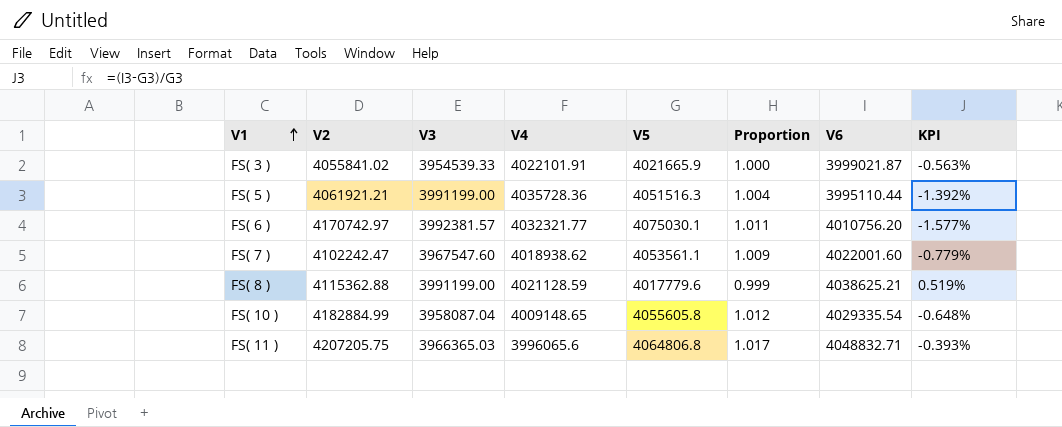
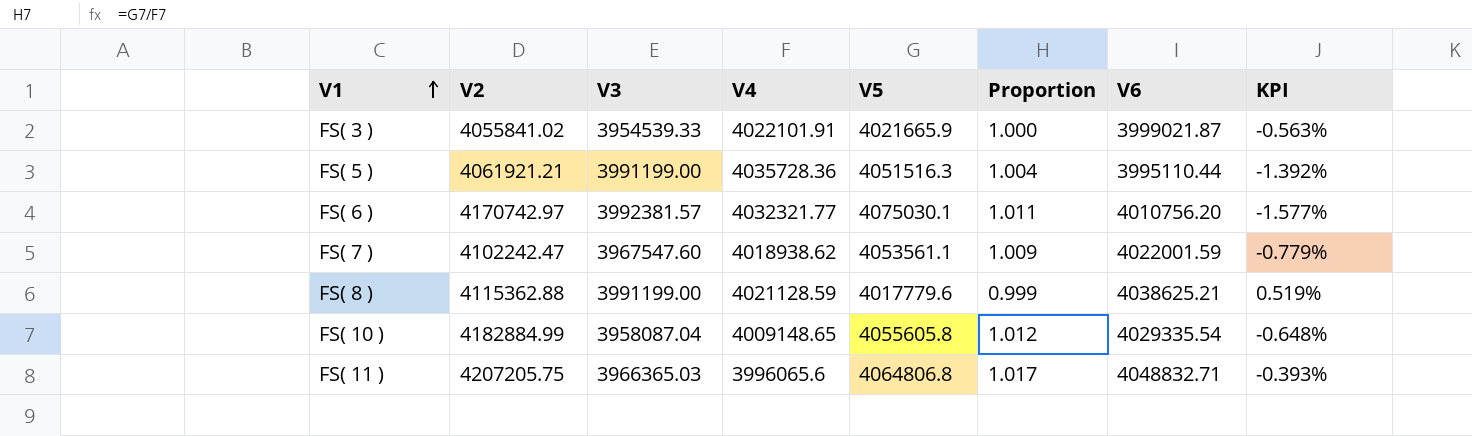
FS( 7 ) | V6: 4022001.60 -> 4022001.59

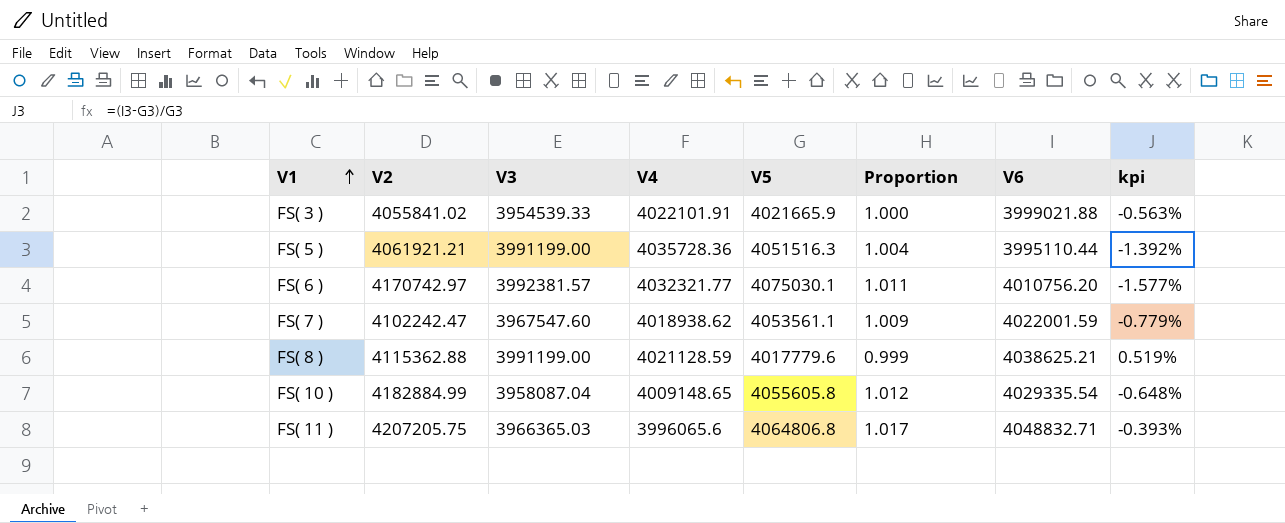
column name: KPI -> kpi
FS( 3 ) | V6: 3999021.87 -> 3999021.88

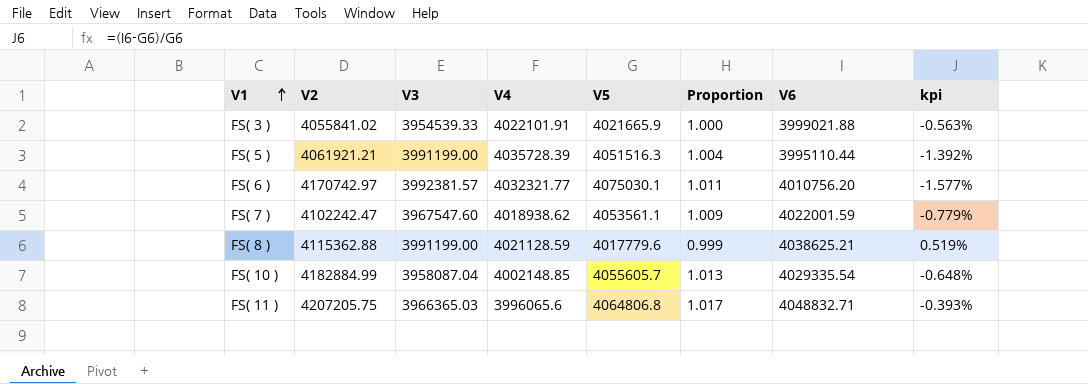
FS( 5 ) | V4: 4035728.36 -> 4035728.39
FS( 10 ) | V4: 4009148.65 -> 4002148.85
FS( 10 ) | V5: 4055605.8 -> 4055605.7
FS( 10 ) | Proportion: 1.012 -> 1.013

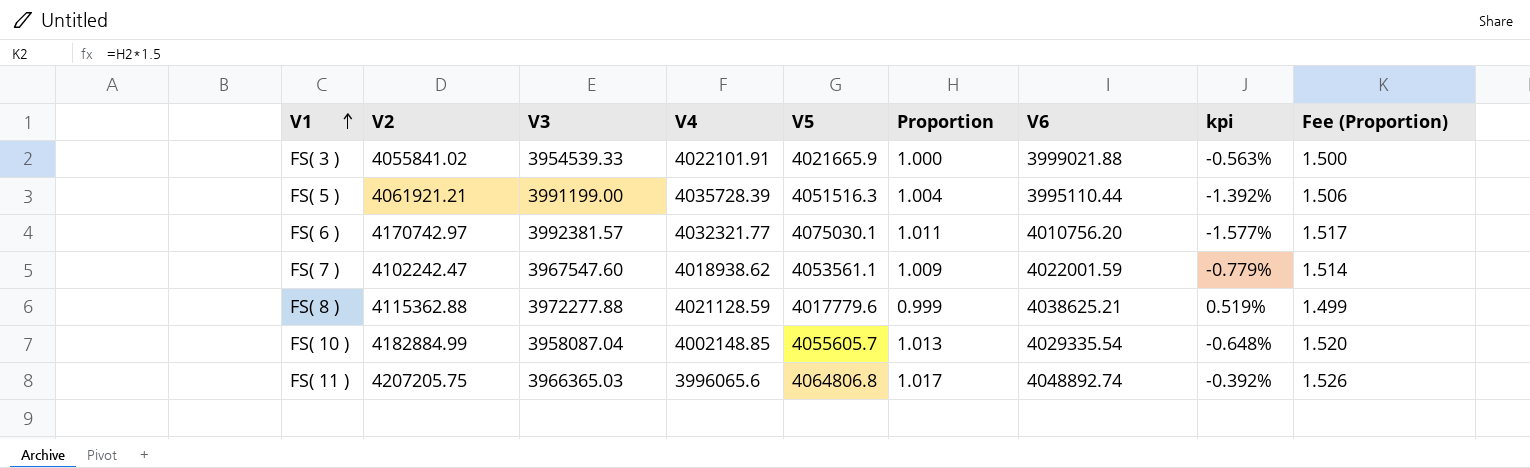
column Fee (Proportion) | formula: none -> [Proportion] * 1.5
FS( 8 ) | V3: 3991199.00 -> 3972277.88
FS( 11 ) | V6: 4048832.71 -> 4048892.74
FS( 11 ) | kpi: -0.393% -> -0.392%

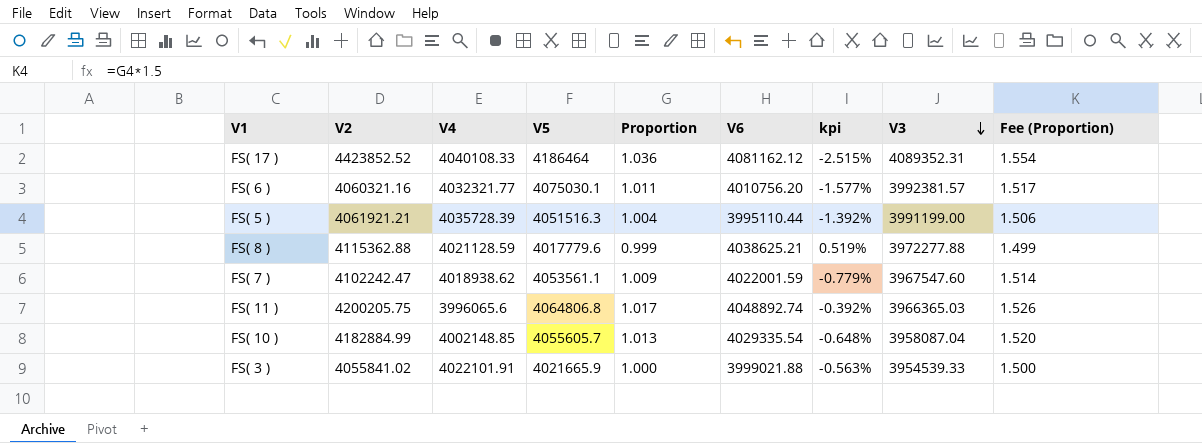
row order: V1 ascending -> V3 descending
column V3 | position: 3 -> 8
row FS( 17 ): none -> 4423852.52 | 4040108.33 | 4186464 | 1.036 | 4081162.12 | -2.515% | 4089352.31 | 1.554
FS( 6 ) | V2: 4170742.97 -> 4060321.16
FS( 11 ) | V2: 4207205.75 -> 4200205.75

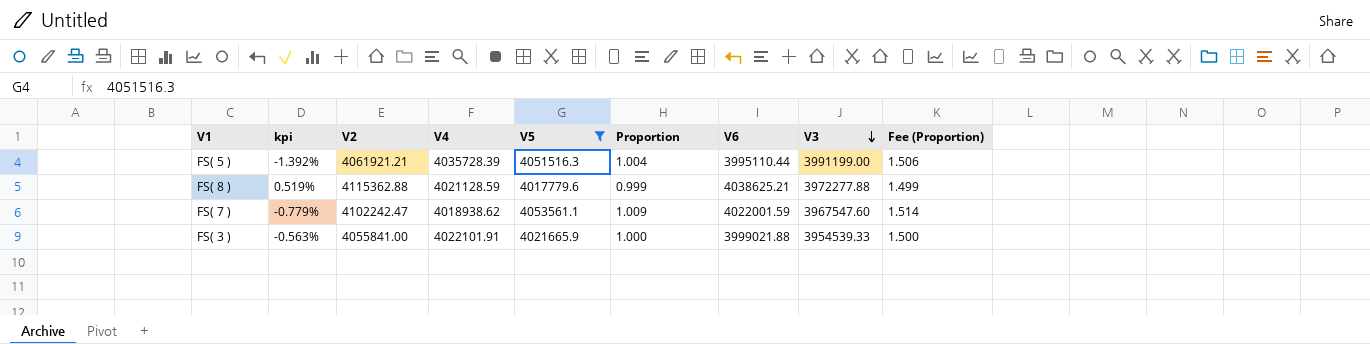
filter: none -> V5 <= 4053561.1
column kpi | position: 7 -> 2
FS( 3 ) | V2: 4055841.02 -> 4055841.00

